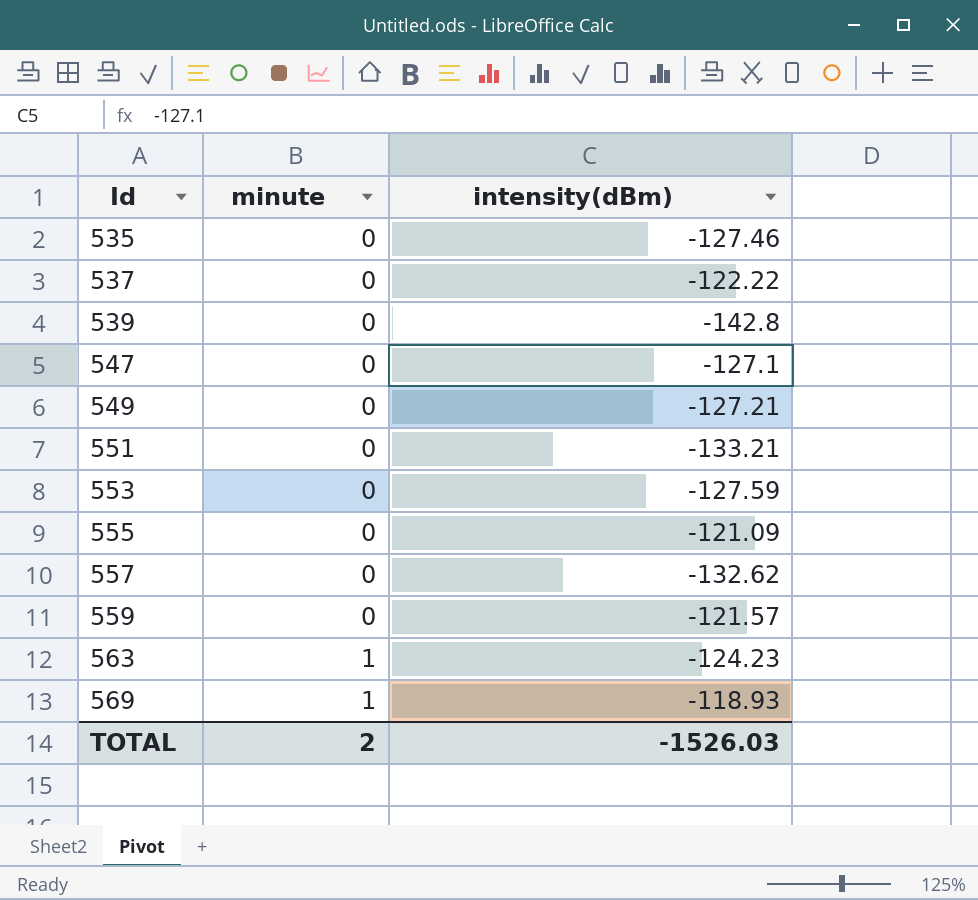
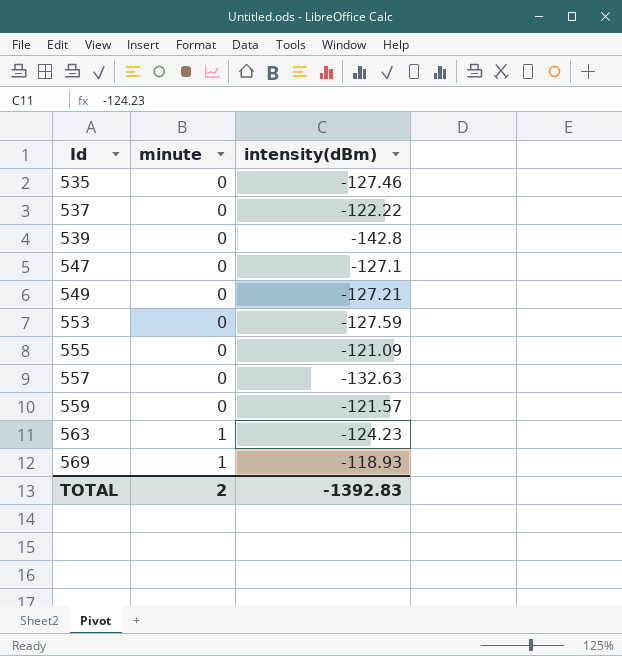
row 551: 0 | -133.21 -> none
557 | intensity(dBm): -132.62 -> -132.63
TOTAL | intensity(dBm): -1526.03 -> -1392.83

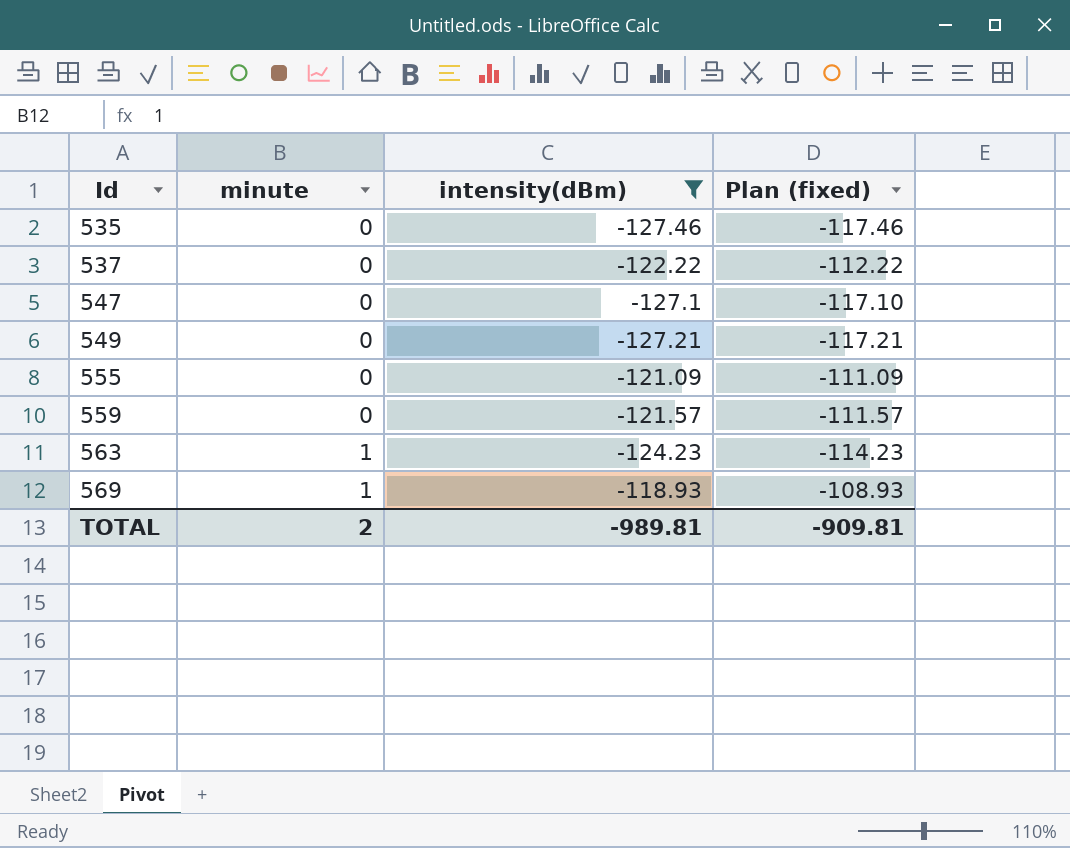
filter: none -> intensity(dBm) >= -127.46
column Plan (fixed) | formula: none -> [intensity(dBm)] + 10
TOTAL | intensity(dBm): -1392.83 -> -989.81

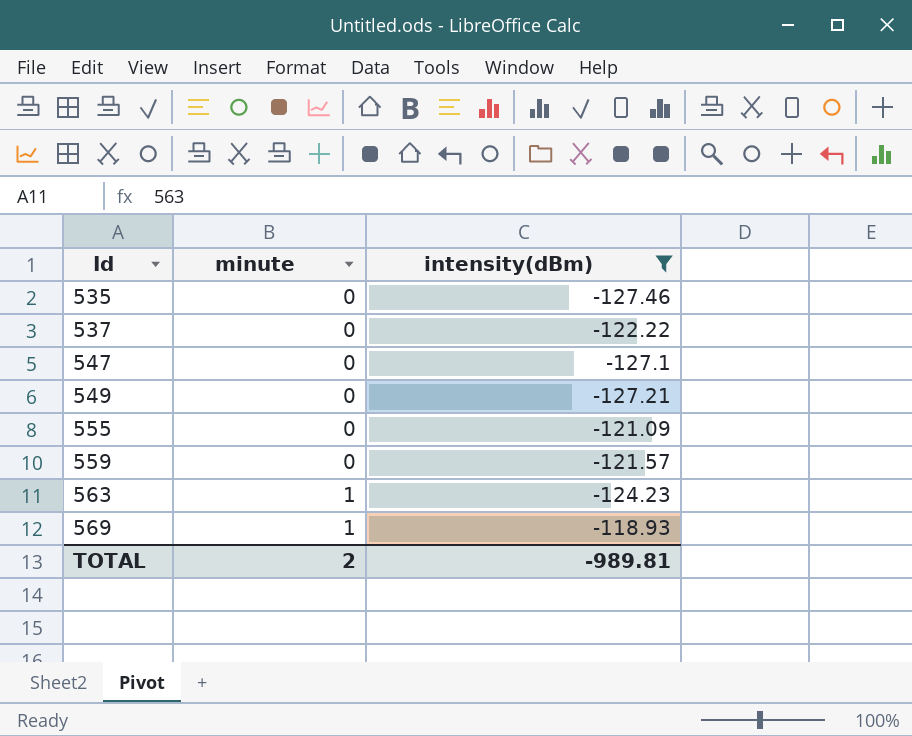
column Plan (fixed) | formula: [intensity(dBm)] + 10 -> none

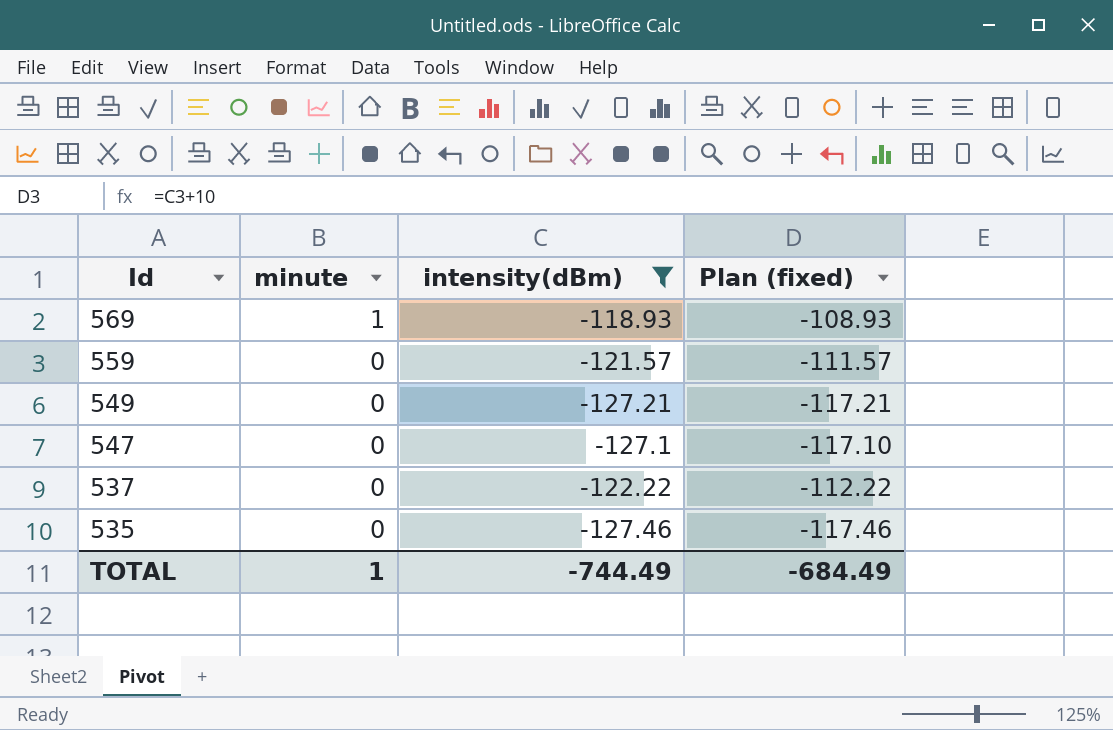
row order: Id ascending -> Id descending
column Plan (fixed) | formula: none -> [intensity(dBm)] + 10
row 555: 0 | -121.09 -> none
row 563: 1 | -124.23 -> none
TOTAL | minute: 2 -> 1
TOTAL | intensity(dBm): -989.81 -> -744.49

